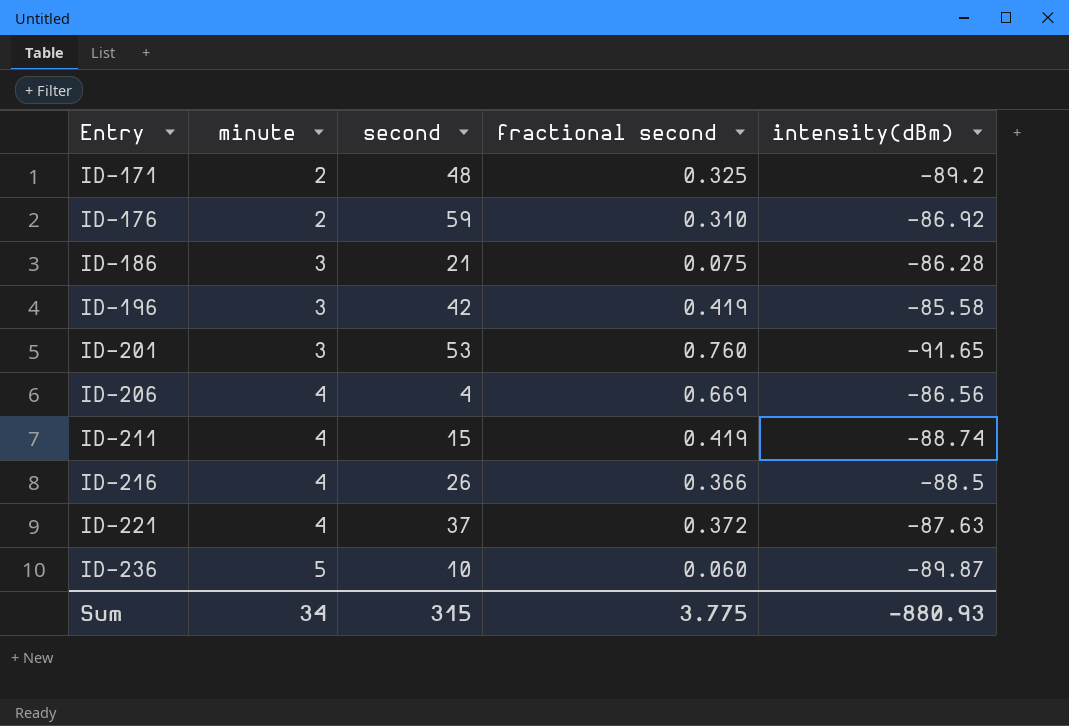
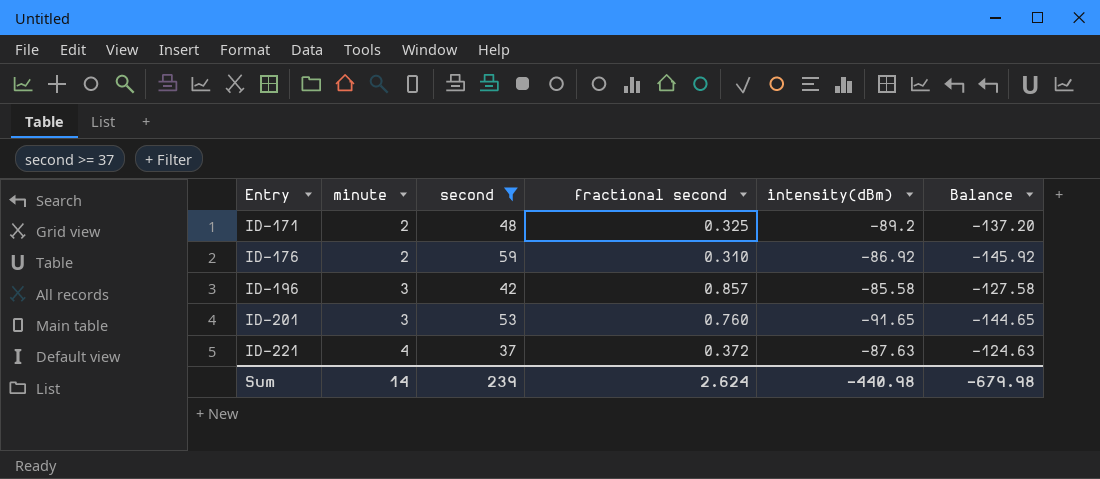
filter: none -> second >= 37
column Balance | formula: none -> [intensity(dBm)] - [second]
ID-196 | fractional second: 0.419 -> 0.857
Sum | minute: 34 -> 14
Sum | second: 315 -> 239
Sum | fractional second: 3.775 -> 2.624
Sum | intensity(dBm): -880.93 -> -440.98

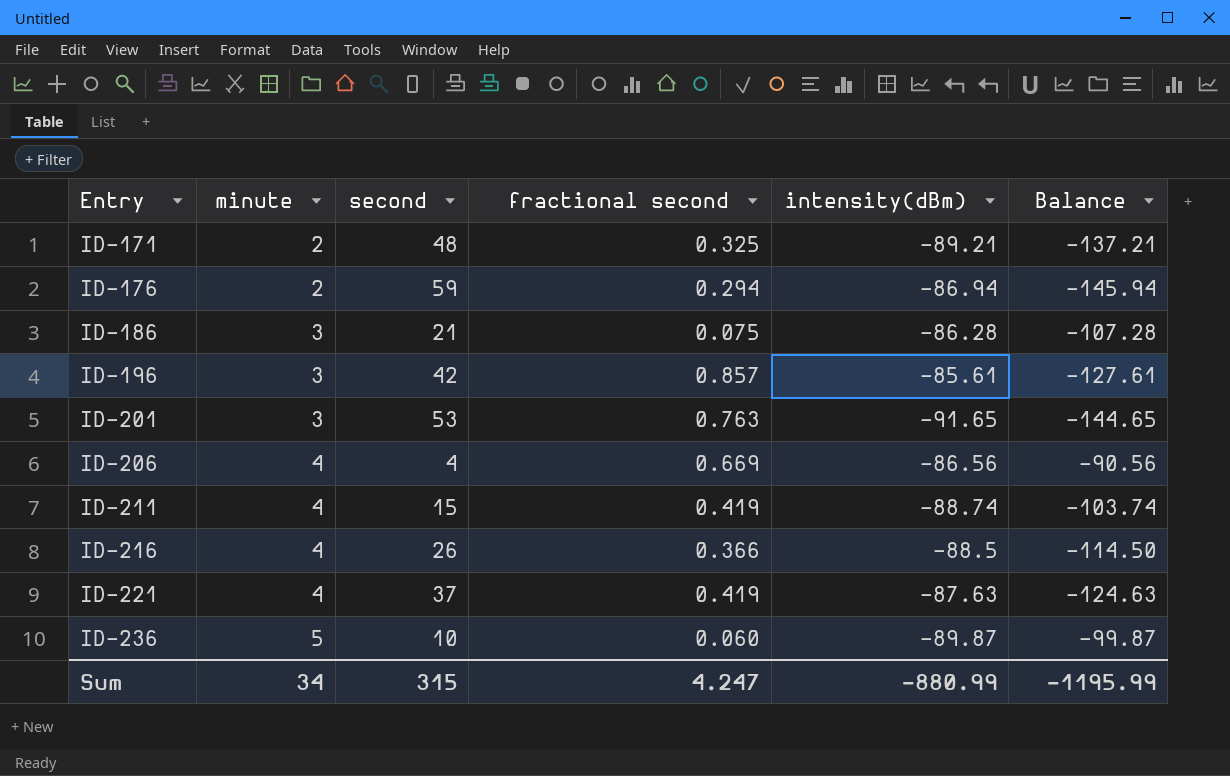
filter: second >= 37 -> none
ID-171 | intensity(dBm): -89.2 -> -89.21
ID-171 | Balance: -137.20 -> -137.21
ID-176 | fractional second: 0.310 -> 0.294
ID-176 | intensity(dBm): -86.92 -> -86.94
ID-176 | Balance: -145.92 -> -145.94
ID-196 | intensity(dBm): -85.58 -> -85.61
ID-196 | Balance: -127.58 -> -127.61
ID-201 | fractional second: 0.760 -> 0.763
ID-221 | fractional second: 0.372 -> 0.419
Sum | minute: 14 -> 34
Sum | second: 239 -> 315
Sum | fractional second: 2.624 -> 4.247
Sum | intensity(dBm): -440.98 -> -880.99
Sum | Balance: -679.98 -> -1195.99

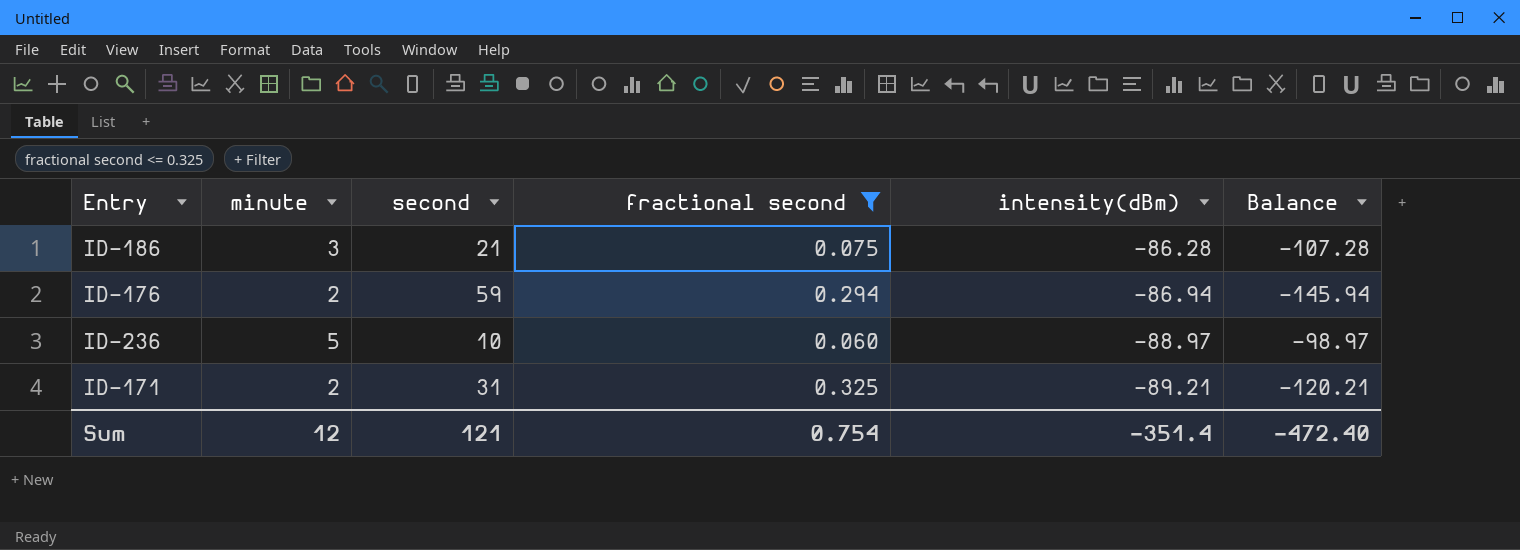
filter: none -> fractional second <= 0.325
row order: Entry ascending -> intensity(dBm) descending
ID-236 | intensity(dBm): -89.87 -> -88.97
ID-236 | Balance: -99.87 -> -98.97
ID-171 | second: 48 -> 31
ID-171 | Balance: -137.21 -> -120.21
Sum | minute: 34 -> 12
Sum | second: 315 -> 121
Sum | fractional second: 4.247 -> 0.754
Sum | intensity(dBm): -880.99 -> -351.4
Sum | Balance: -1195.99 -> -472.40

